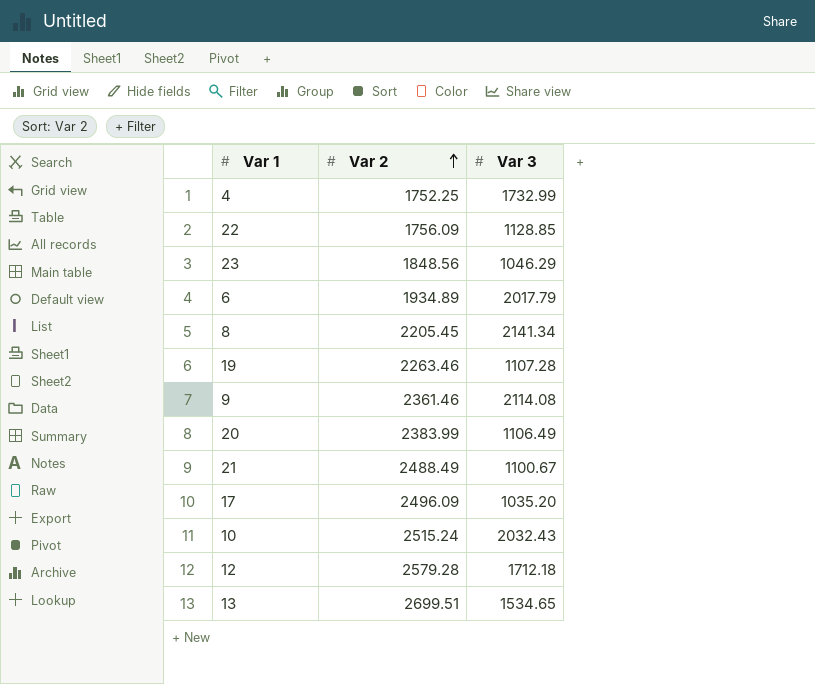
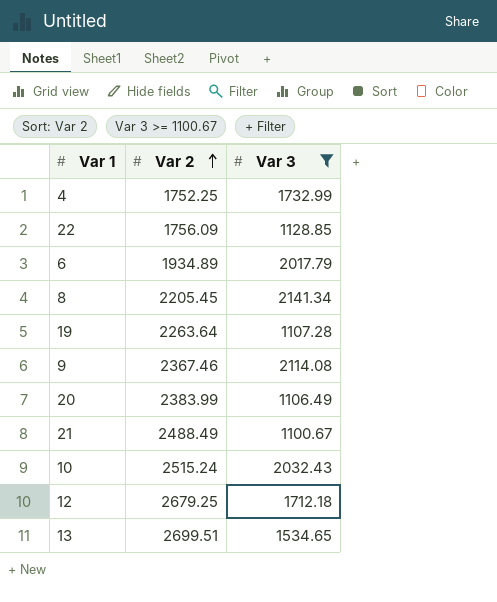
filter: none -> Var 3 >= 1100.67
19 | Var 2: 2263.46 -> 2263.64
9 | Var 2: 2361.46 -> 2367.46
12 | Var 2: 2579.28 -> 2679.25

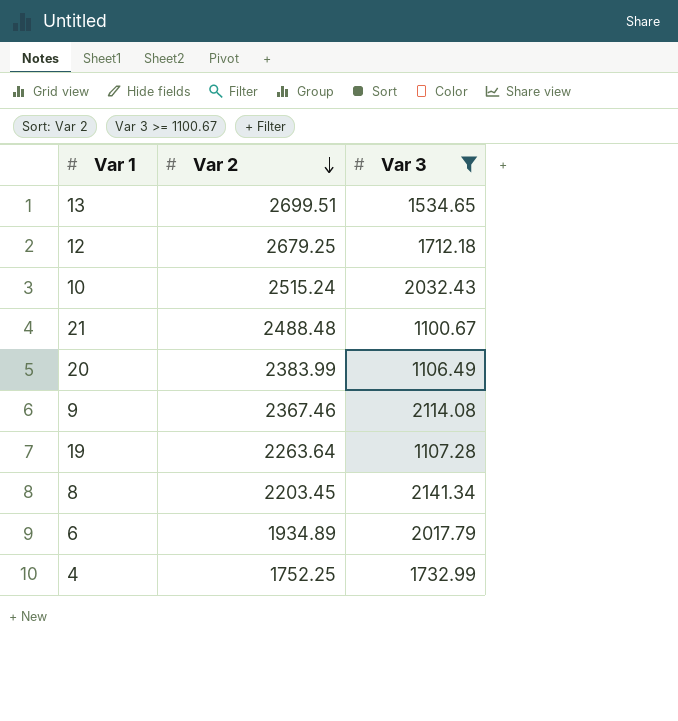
row order: Var 2 ascending -> Var 2 descending
row 22: 1756.09 | 1128.85 -> none
21 | Var 2: 2488.49 -> 2488.48
8 | Var 2: 2205.45 -> 2203.45

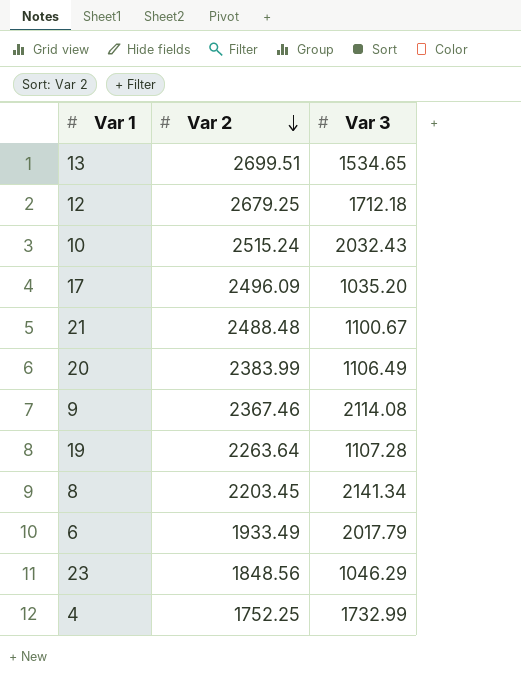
filter: Var 3 >= 1100.67 -> none
6 | Var 2: 1934.89 -> 1933.49

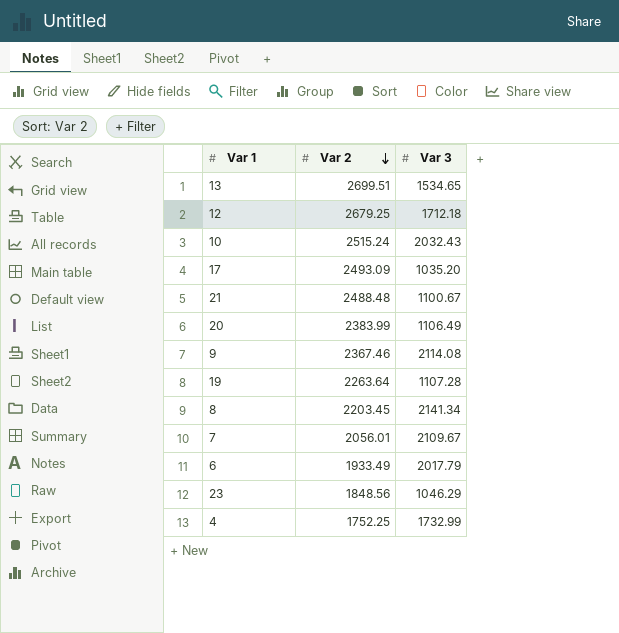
17 | Var 2: 2496.09 -> 2493.09
row 7: none -> 2056.01 | 2109.67

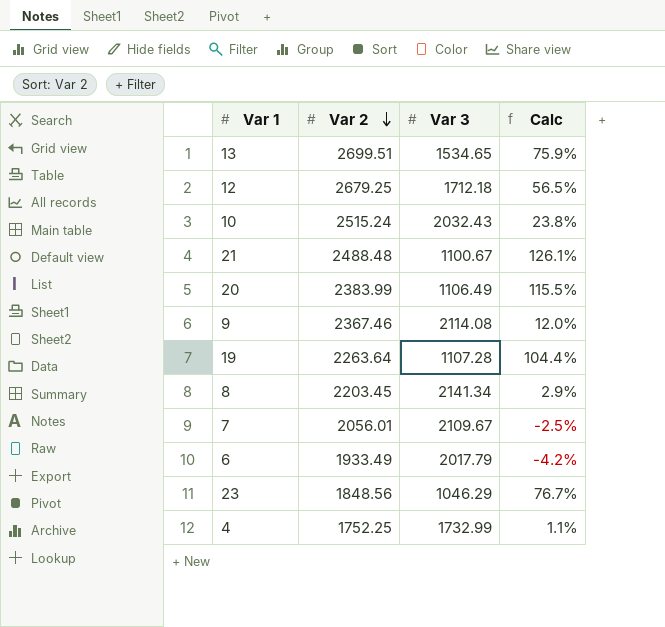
column Calc | formula: none -> ([Var 2] - [Var 3]) / [Var 3]
row 17: 2493.09 | 1035.20 -> none

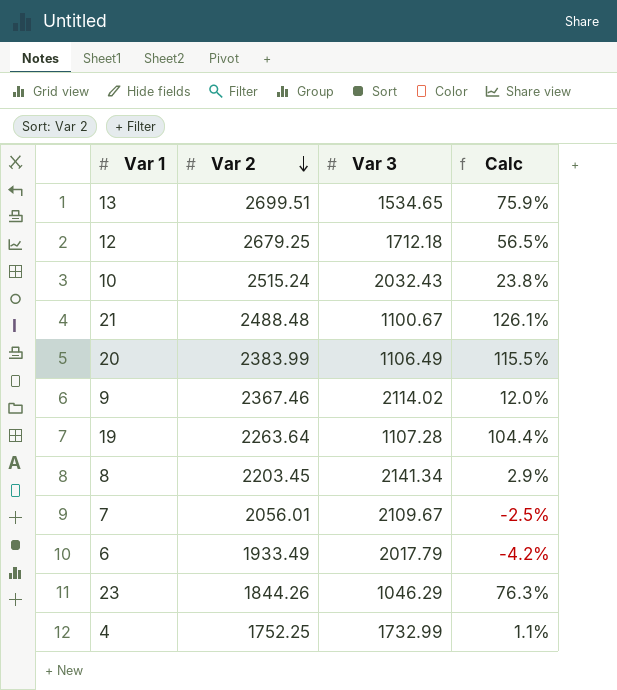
9 | Var 3: 2114.08 -> 2114.02
23 | Var 2: 1848.56 -> 1844.26
23 | Calc: 76.7% -> 76.3%

